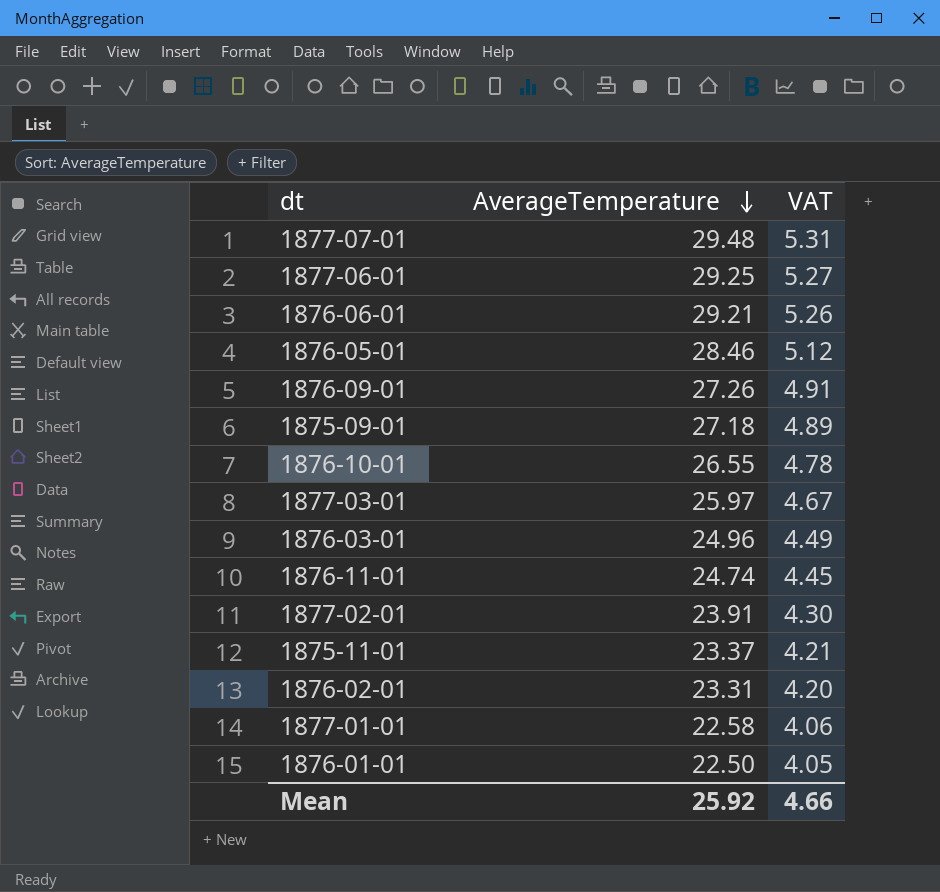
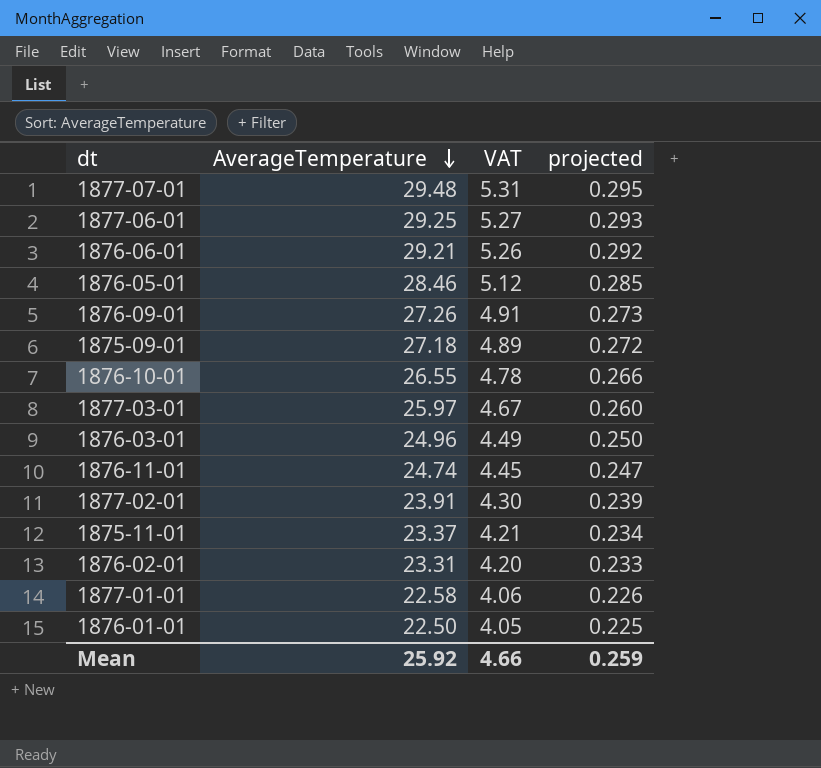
column projected | formula: none -> [AverageTemperature] * 0.01

